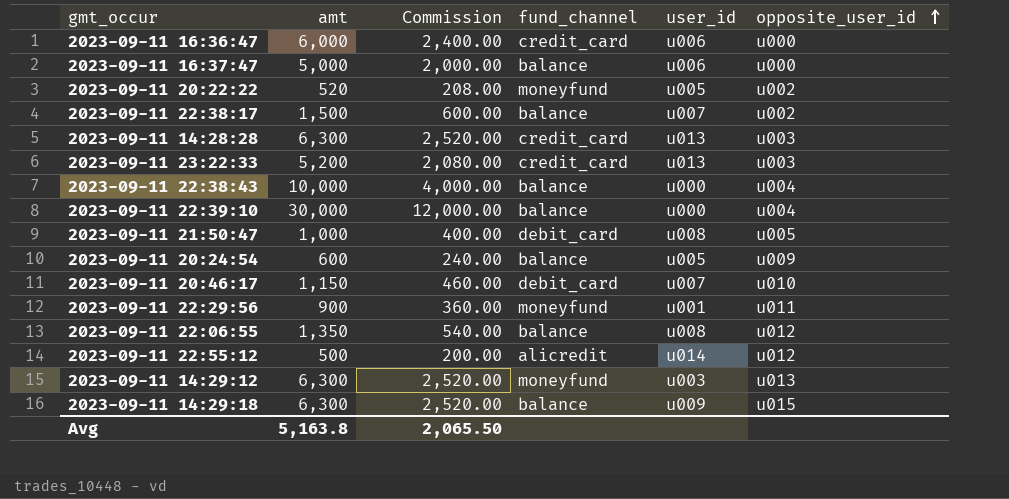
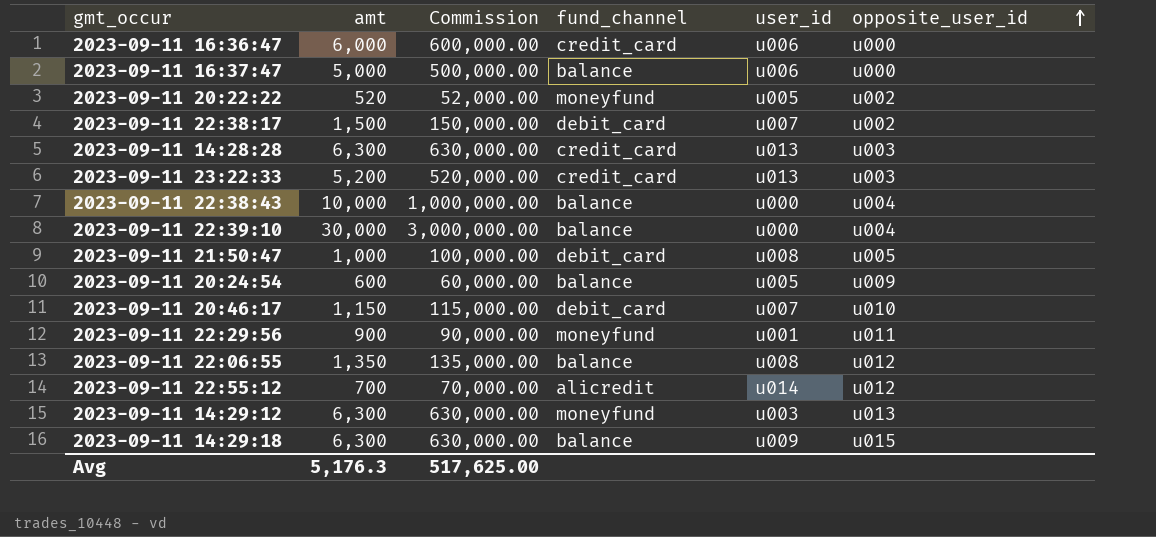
column Commission | formula: [amt] * 0.4 -> [amt] * 100
2023-09-11 22:38:17 | fund_channel: balance -> debit_card
2023-09-11 22:55:12 | amt: 500 -> 700
Avg | amt: 5,163.8 -> 5,176.3
Avg | Commission: 2,065.50 -> 517,625.00

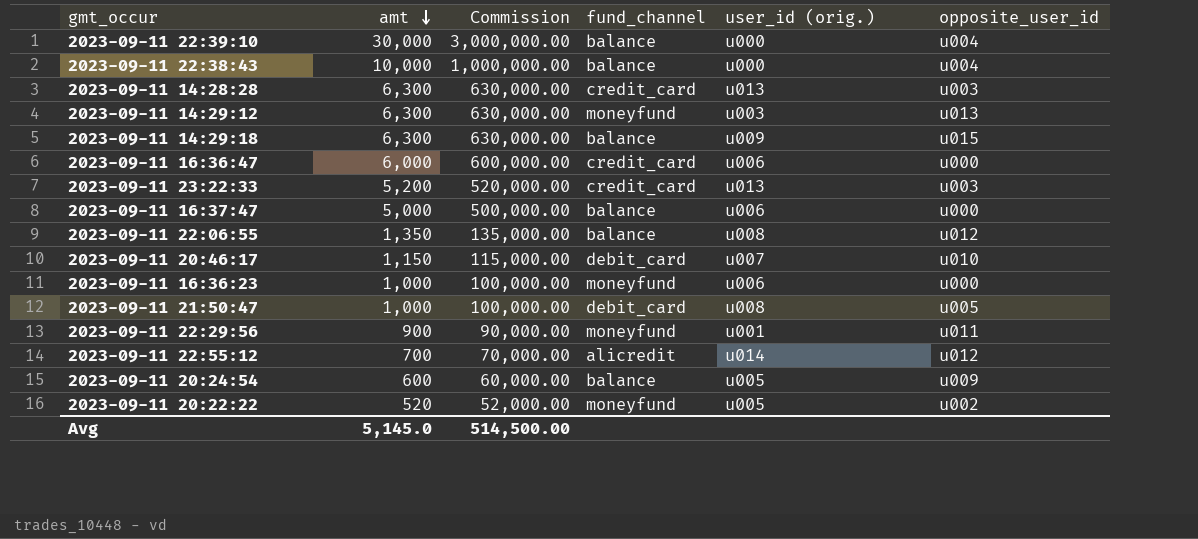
row order: opposite_user_id ascending -> amt descending
column name: user_id -> user_id (orig.)
row 2023-09-11 22:38:17: 1,500 | 150,000.00 | debit_card | u007 | u002 -> none
row 2023-09-11 16:36:23: none -> 1,000 | 100,000.00 | moneyfund | u006 | u000
Avg | amt: 5,176.3 -> 5,145.0
Avg | Commission: 517,625.00 -> 514,500.00

